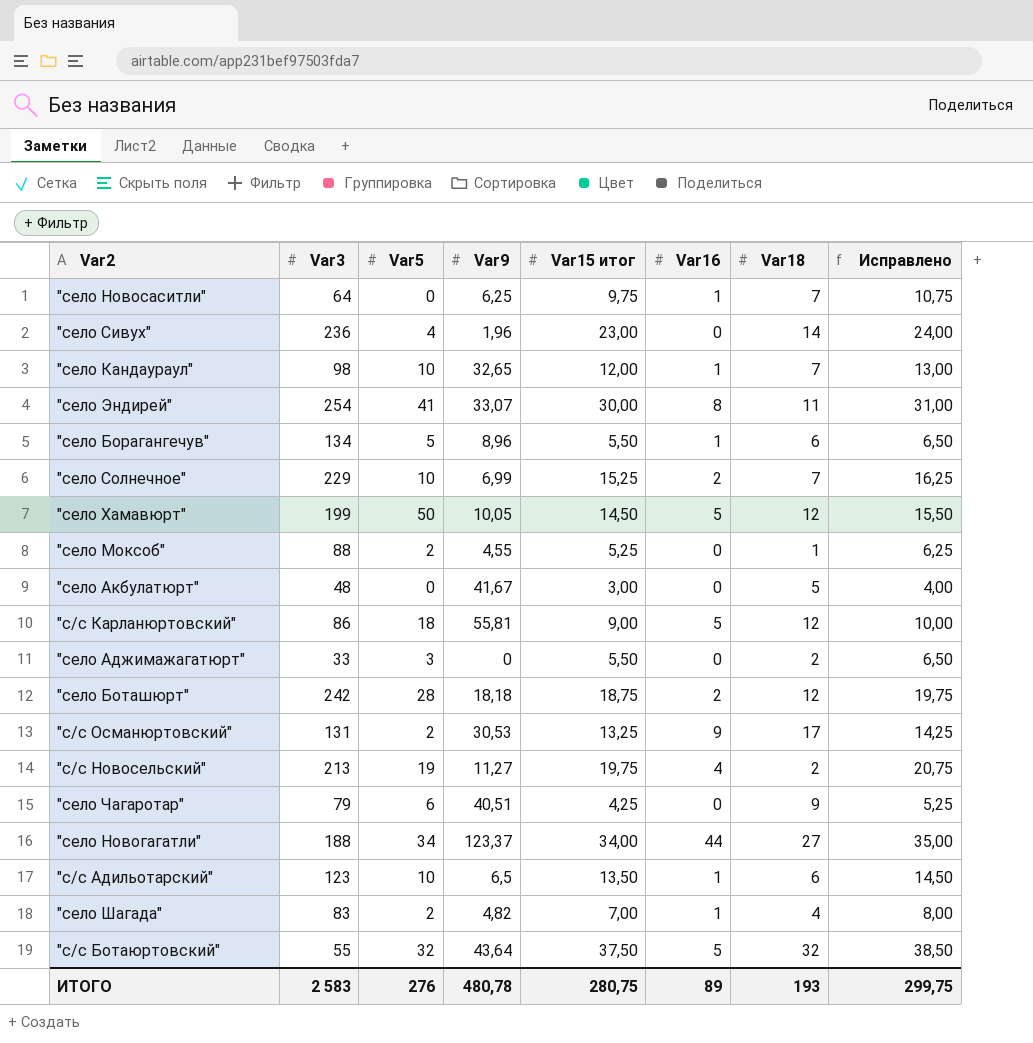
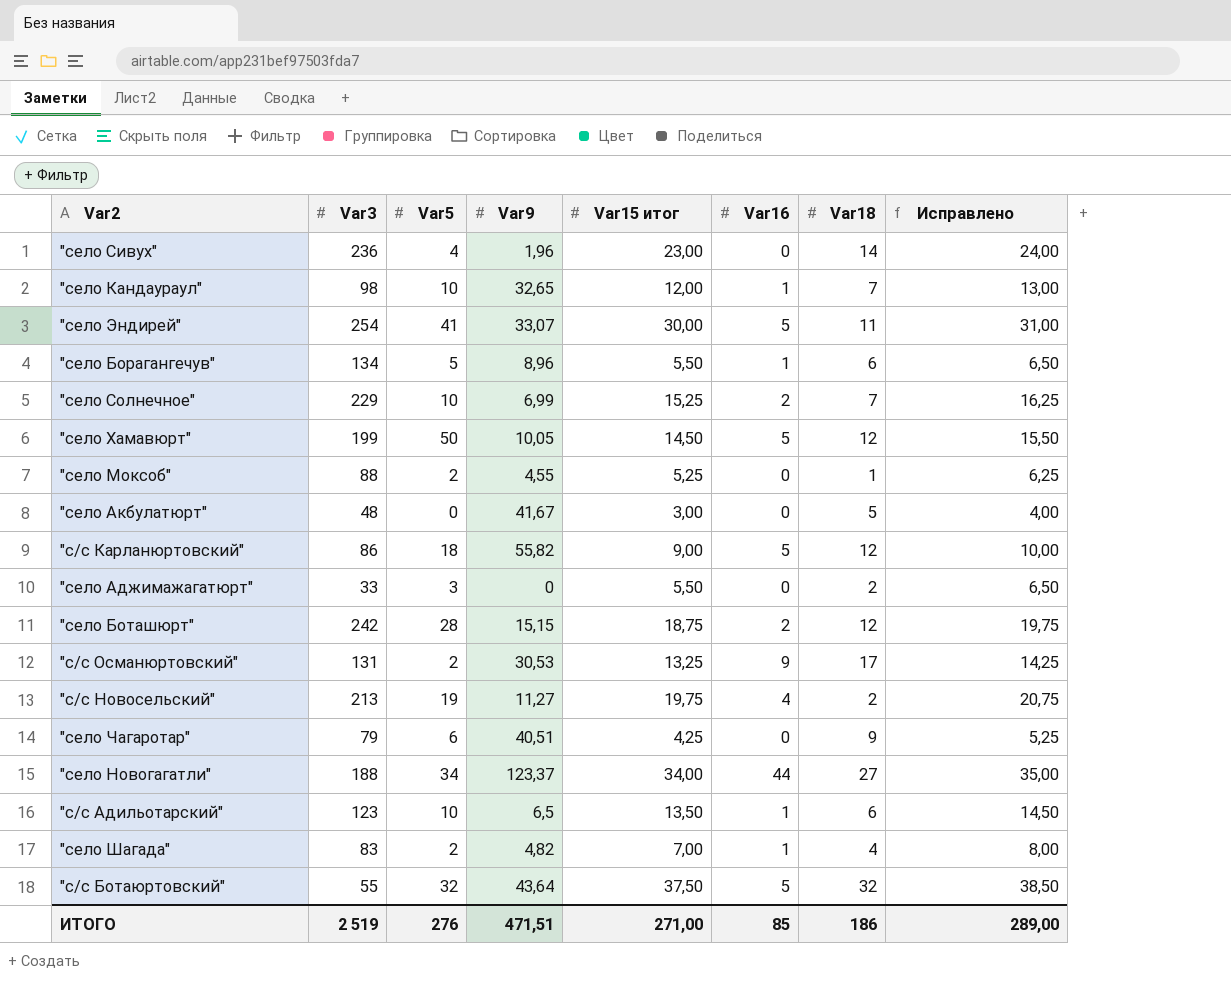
row "село Новосаситли": 64 | 0 | 6,25 | 9,75 | 1 | 7 | 10,75 -> none
"село Эндирей" | Var16: 8 -> 5
"с/с Карланюртовский" | Var9: 55,81 -> 55,82
"село Боташюрт" | Var9: 18,18 -> 15,15
ИТОГО | Var3: 2 583 -> 2 519
ИТОГО | Var9: 480,78 -> 471,51
ИТОГО | Var15 итог: 280,75 -> 271,00
ИТОГО | Var16: 89 -> 85
ИТОГО | Var18: 193 -> 186
ИТОГО | Исправлено: 299,75 -> 289,00

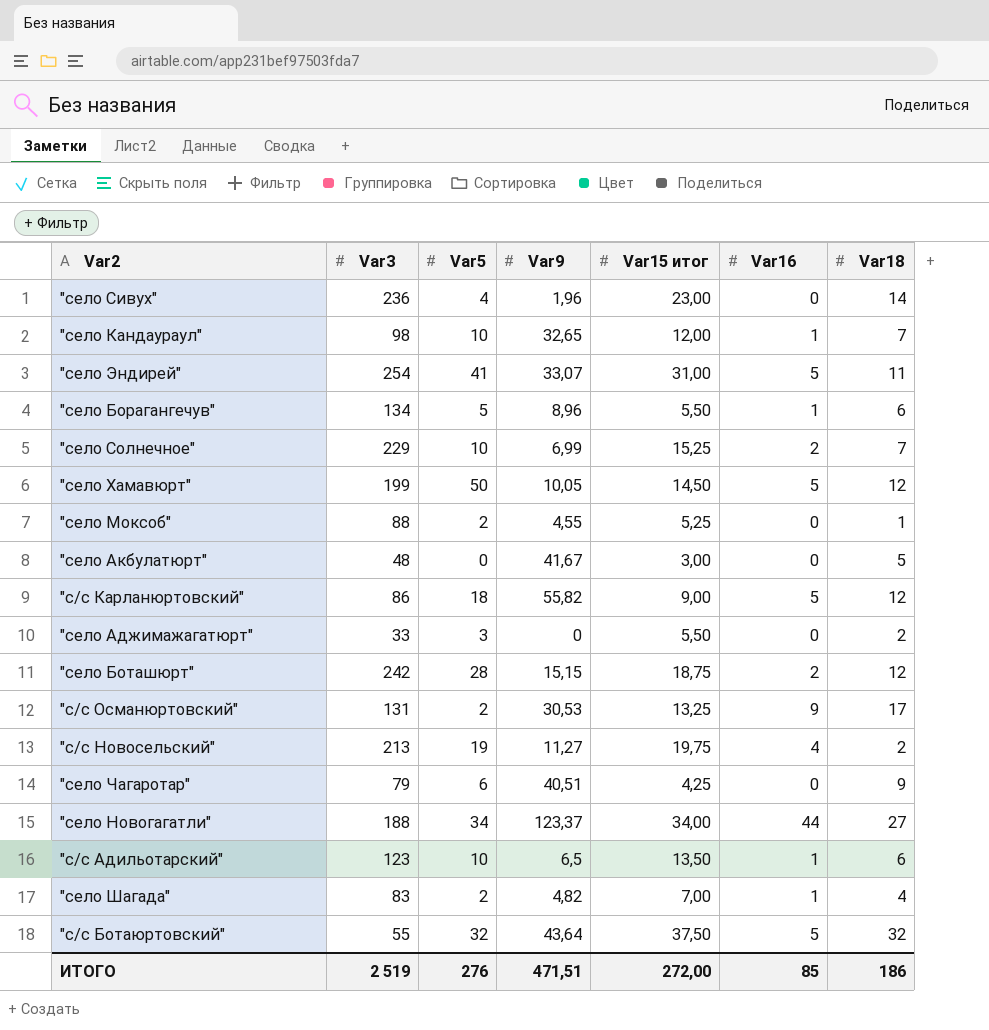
column Исправлено | formula: [Var15 итог] + 1 -> none
"село Эндирей" | Var15 итог: 30,00 -> 31,00
ИТОГО | Var15 итог: 271,00 -> 272,00

